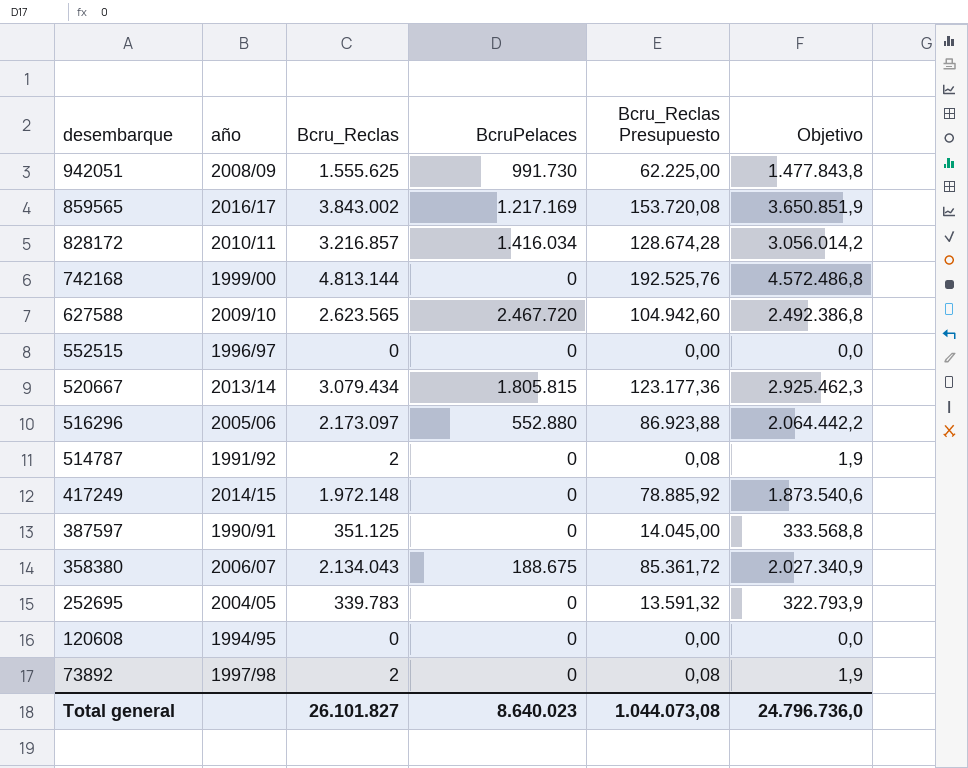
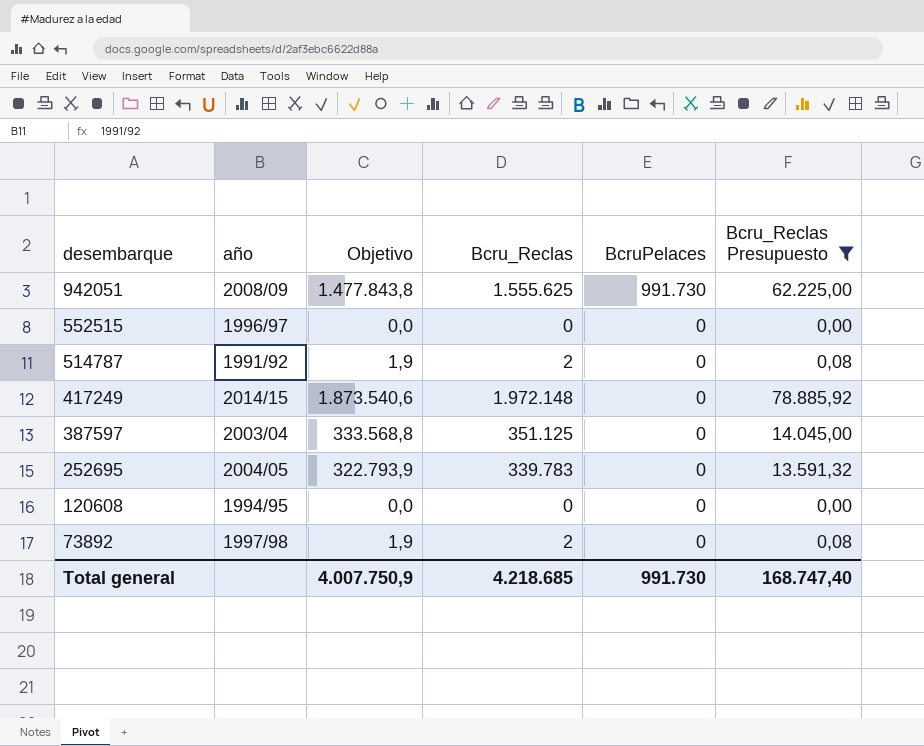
filter: none -> Bcru_Reclas Presupuesto <= 78.885,92
column Objetivo | position: 6 -> 3
387597 | año: 1990/91 -> 2003/04
Total general | Objetivo: 24.796.736,0 -> 4.007.750,9
Total general | Bcru_Reclas: 26.101.827 -> 4.218.685
Total general | BcruPelaces: 8.640.023 -> 991.730
Total general | Bcru_Reclas Presupuesto: 1.044.073,08 -> 168.747,40

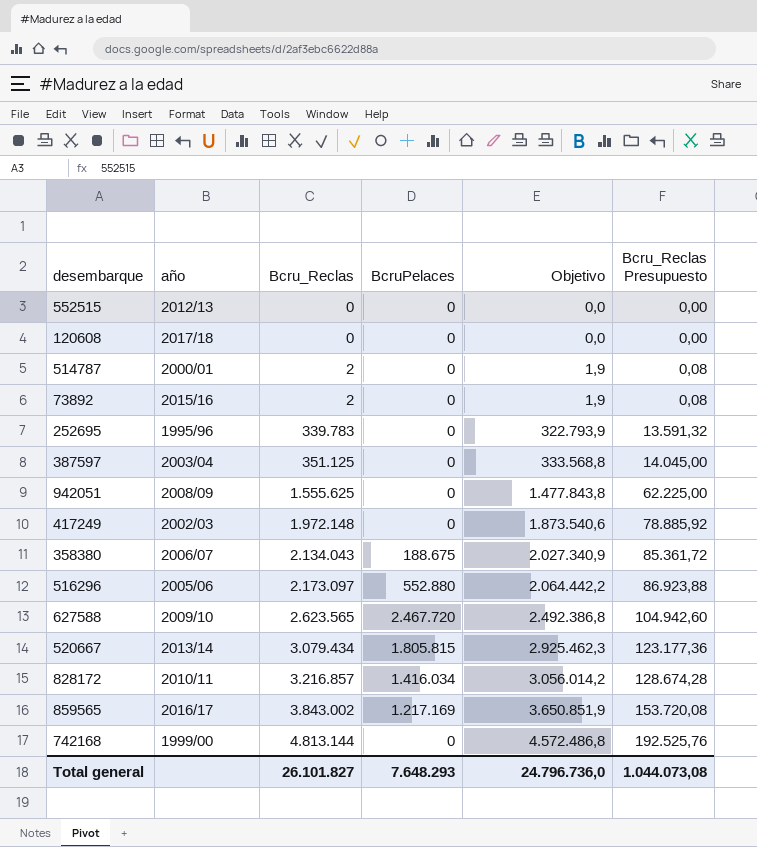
filter: Bcru_Reclas Presupuesto <= 78.885,92 -> none
row order: desembarque descending -> Bcru_Reclas ascending
column Objetivo | position: 3 -> 5
552515 | año: 1996/97 -> 2012/13
120608 | año: 1994/95 -> 2017/18
514787 | año: 1991/92 -> 2000/01
73892 | año: 1997/98 -> 2015/16
252695 | año: 2004/05 -> 1995/96
942051 | BcruPelaces: 991.730 -> 0
417249 | año: 2014/15 -> 2002/03
Total general | Bcru_Reclas: 4.218.685 -> 26.101.827
Total general | BcruPelaces: 991.730 -> 7.648.293
Total general | Objetivo: 4.007.750,9 -> 24.796.736,0
Total general | Bcru_Reclas Presupuesto: 168.747,40 -> 1.044.073,08

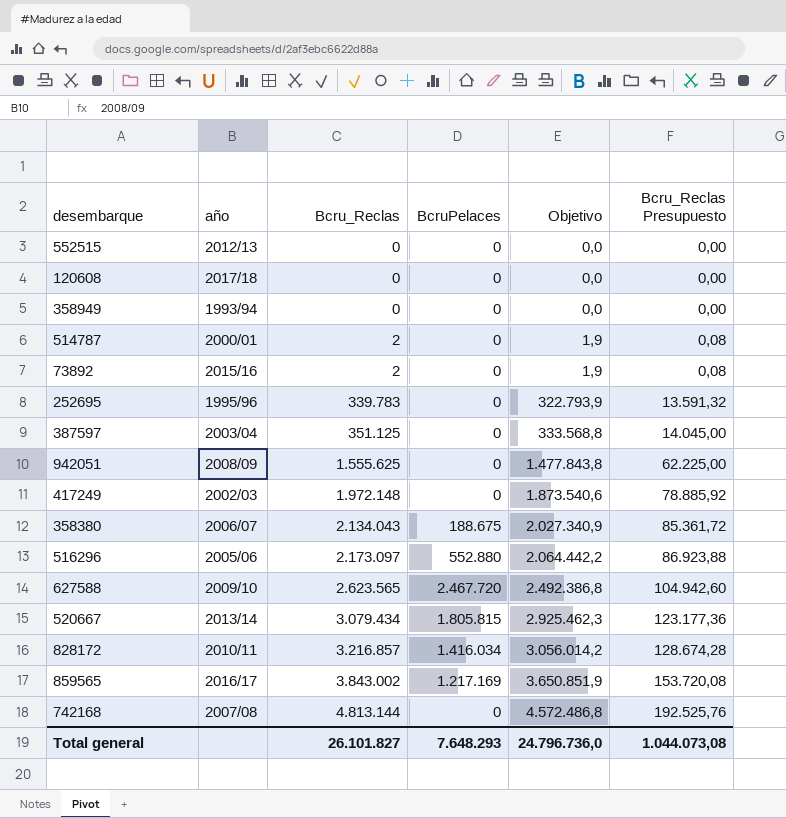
row 358949: none -> 1993/94 | 0 | 0 | 0,0 | 0,00
742168 | año: 1999/00 -> 2007/08

